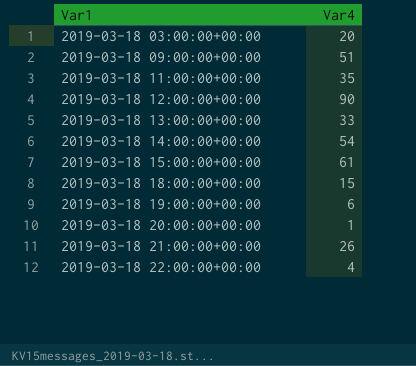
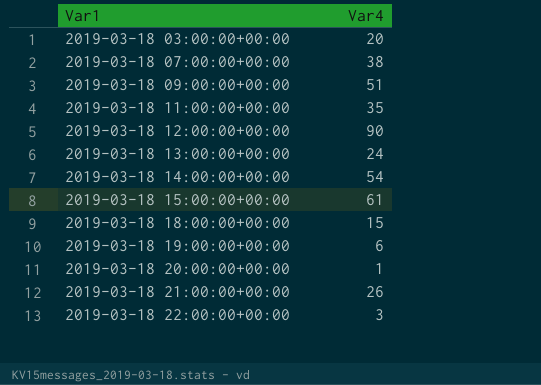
row 2019-03-18 07:00:00+00:00: none -> 38
2019-03-18 13:00:00+00:00 | Var4: 33 -> 24
2019-03-18 22:00:00+00:00 | Var4: 4 -> 3

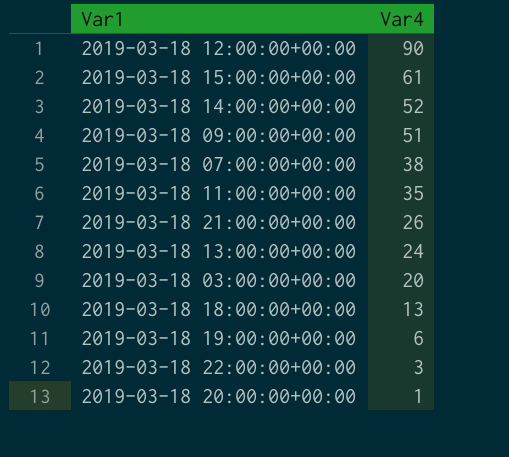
row order: Var1 ascending -> Var4 descending
2019-03-18 14:00:00+00:00 | Var4: 54 -> 52
2019-03-18 18:00:00+00:00 | Var4: 15 -> 13

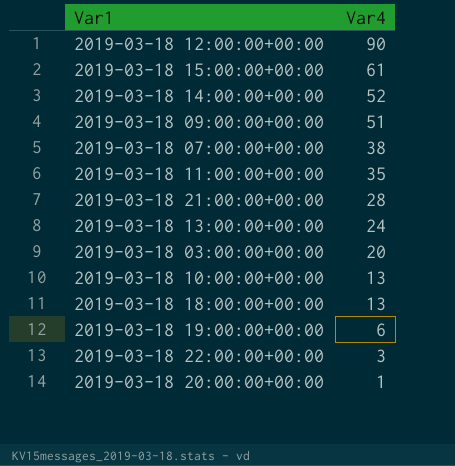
2019-03-18 21:00:00+00:00 | Var4: 26 -> 28
row 2019-03-18 10:00:00+00:00: none -> 13

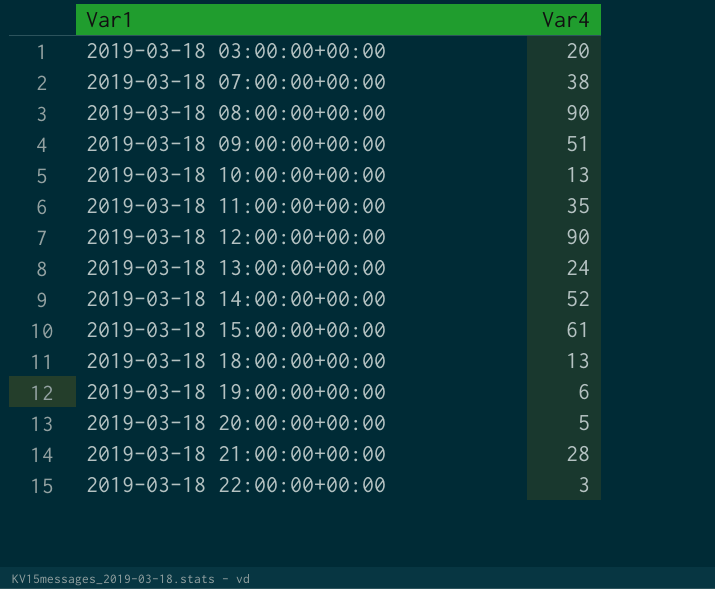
row order: Var4 descending -> Var1 ascending
row 2019-03-18 08:00:00+00:00: none -> 90
2019-03-18 20:00:00+00:00 | Var4: 1 -> 5

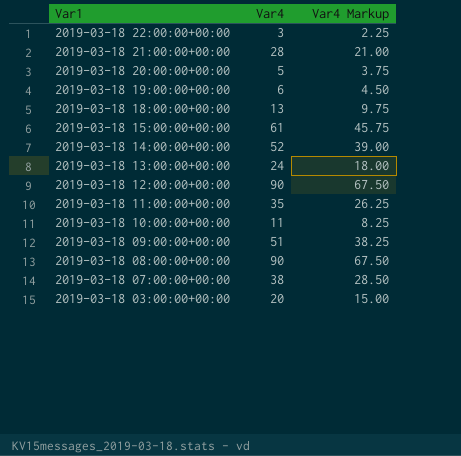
row order: Var1 ascending -> Var1 descending
column Var4 Markup | formula: none -> [Var4] * 0.75
2019-03-18 10:00:00+00:00 | Var4: 13 -> 11

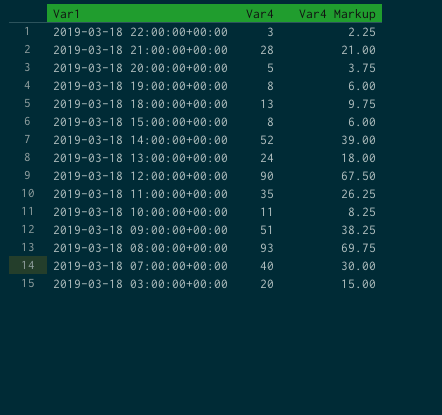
2019-03-18 19:00:00+00:00 | Var4: 6 -> 8
2019-03-18 19:00:00+00:00 | Var4 Markup: 4.50 -> 6.00
2019-03-18 15:00:00+00:00 | Var4: 61 -> 8
2019-03-18 15:00:00+00:00 | Var4 Markup: 45.75 -> 6.00
2019-03-18 08:00:00+00:00 | Var4: 90 -> 93
2019-03-18 08:00:00+00:00 | Var4 Markup: 67.50 -> 69.75
2019-03-18 07:00:00+00:00 | Var4: 38 -> 40
2019-03-18 07:00:00+00:00 | Var4 Markup: 28.50 -> 30.00

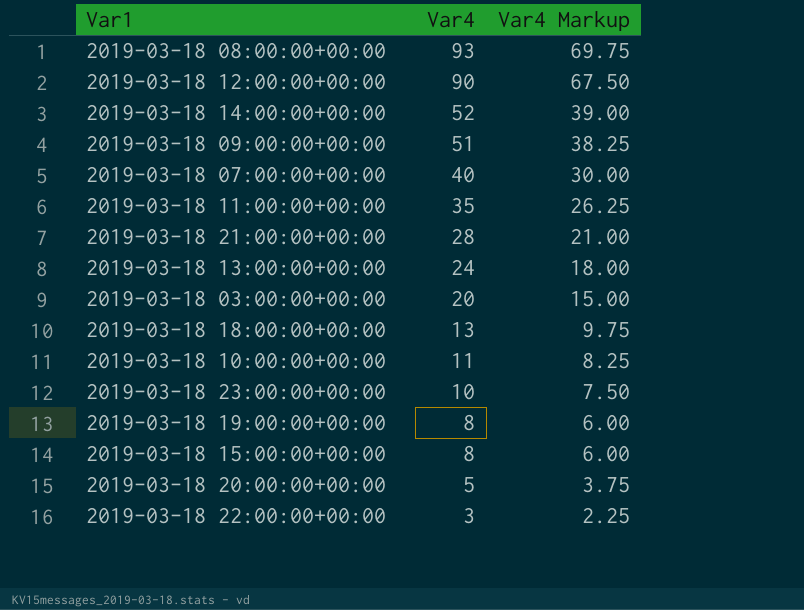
row order: Var1 descending -> Var4 descending
row 2019-03-18 23:00:00+00:00: none -> 10 | 7.50

